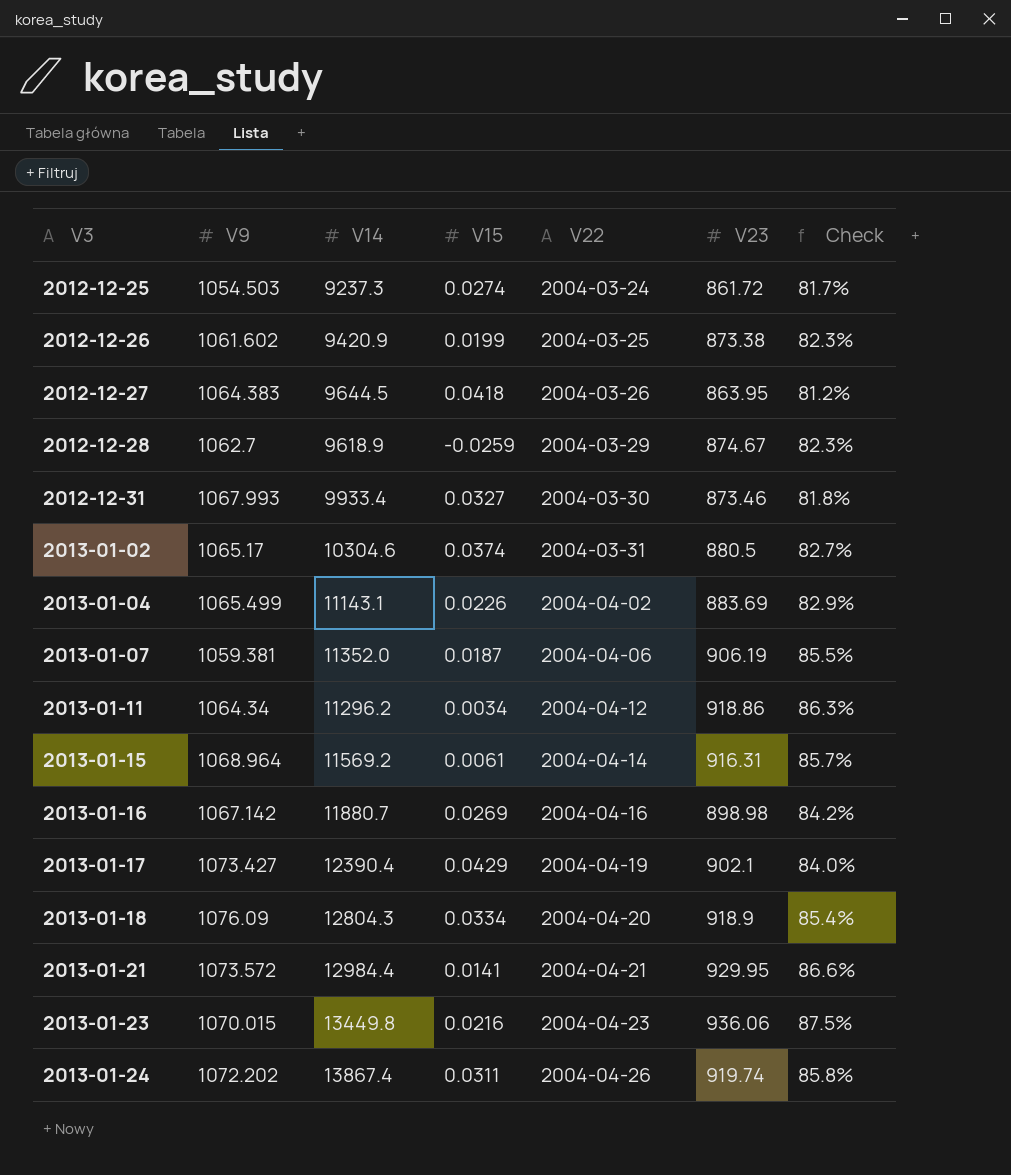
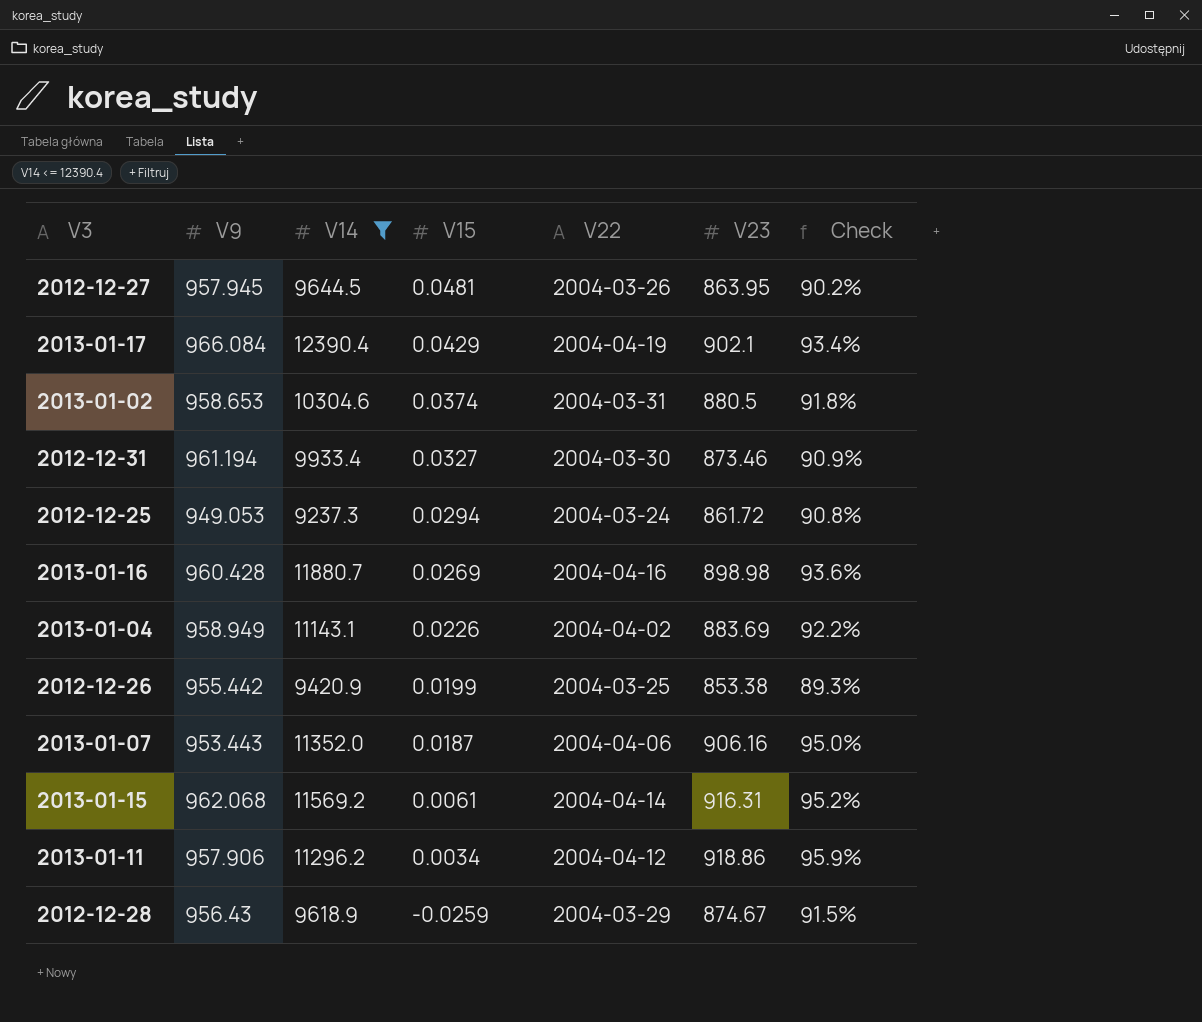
filter: none -> V14 <= 12390.4
row order: V3 ascending -> V15 descending
2012-12-27 | V9: 1064.383 -> 957.945
2012-12-27 | V15: 0.0418 -> 0.0481
2012-12-27 | Check: 81.2% -> 90.2%
2013-01-17 | V9: 1073.427 -> 966.084
2013-01-17 | Check: 84.0% -> 93.4%
2013-01-02 | V9: 1065.17 -> 958.653
2013-01-02 | Check: 82.7% -> 91.8%
2012-12-31 | V9: 1067.993 -> 961.194
2012-12-31 | Check: 81.8% -> 90.9%
2012-12-25 | V9: 1054.503 -> 949.053
2012-12-25 | V15: 0.0274 -> 0.0294
2012-12-25 | Check: 81.7% -> 90.8%
2013-01-16 | V9: 1067.142 -> 960.428
2013-01-16 | Check: 84.2% -> 93.6%
2013-01-04 | V9: 1065.499 -> 958.949
2013-01-04 | Check: 82.9% -> 92.2%
2012-12-26 | V9: 1061.602 -> 955.442
2012-12-26 | V23: 873.38 -> 853.38
2012-12-26 | Check: 82.3% -> 89.3%
2013-01-07 | V9: 1059.381 -> 953.443
2013-01-07 | V23: 906.19 -> 906.16
2013-01-07 | Check: 85.5% -> 95.0%
2013-01-15 | V9: 1068.964 -> 962.068
2013-01-15 | Check: 85.7% -> 95.2%
2013-01-11 | V9: 1064.34 -> 957.906
2013-01-11 | Check: 86.3% -> 95.9%
2012-12-28 | V9: 1062.7 -> 956.43
2012-12-28 | Check: 82.3% -> 91.5%

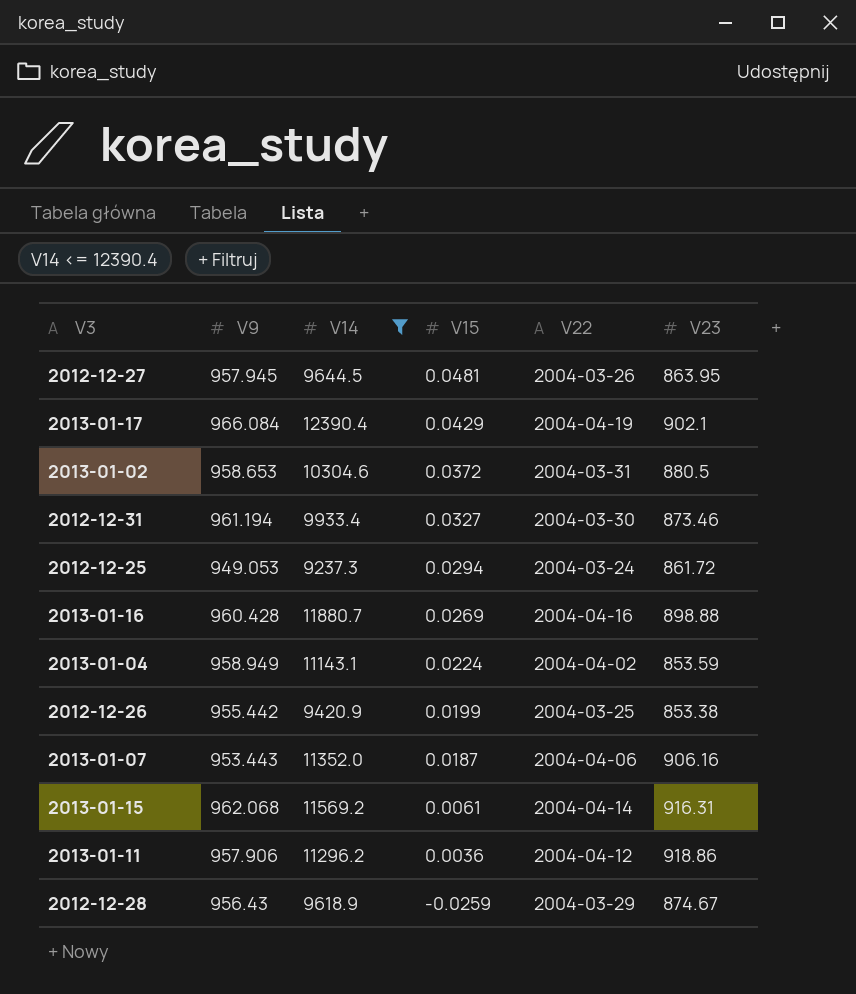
column Check | formula: [V23] / [V9] -> none
2013-01-02 | V15: 0.0374 -> 0.0372
2013-01-16 | V23: 898.98 -> 898.88
2013-01-04 | V15: 0.0226 -> 0.0224
2013-01-04 | V23: 883.69 -> 853.59
2013-01-11 | V15: 0.0034 -> 0.0036

